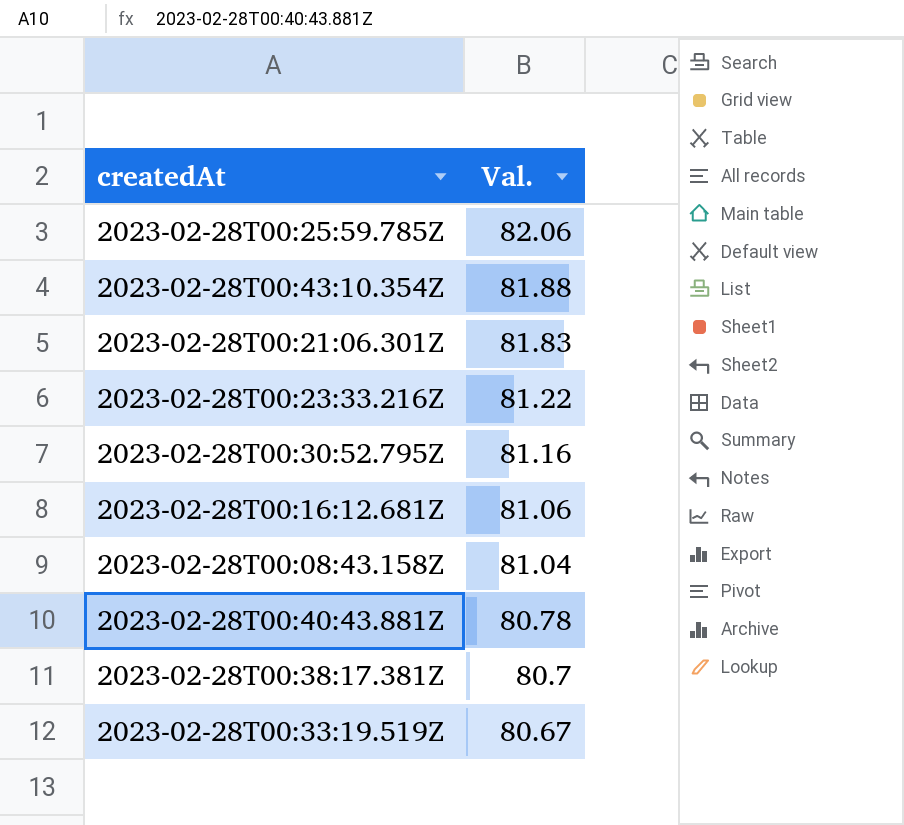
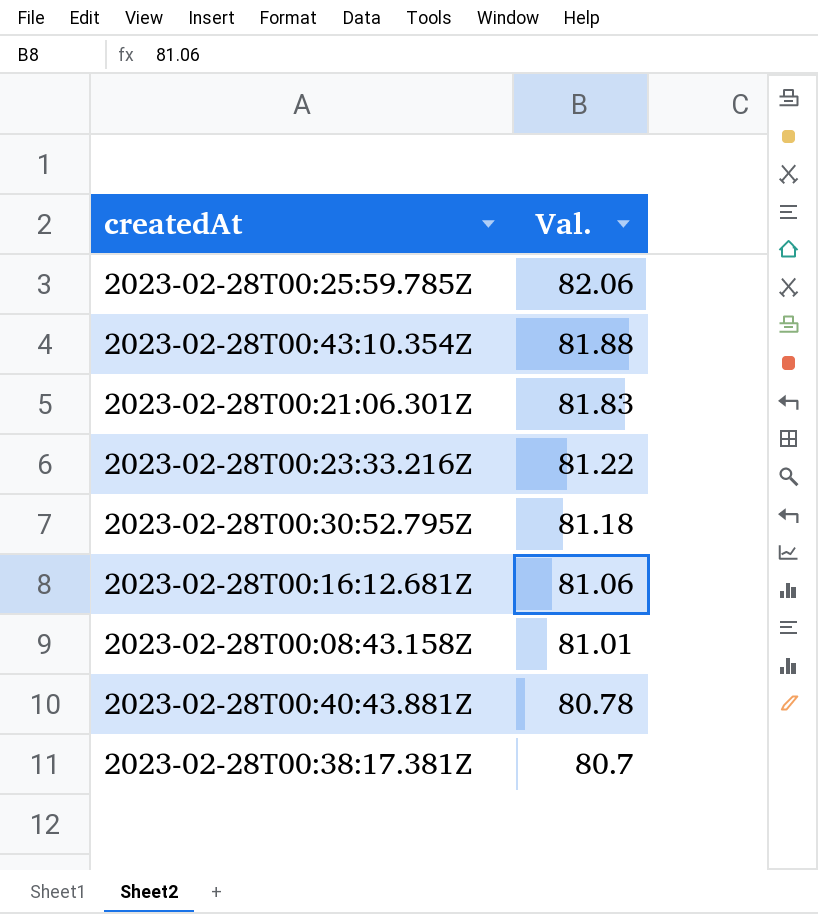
row 2023-02-28T00:33:19.519Z: 80.67 -> none
2023-02-28T00:30:52.795Z | Val.: 81.16 -> 81.18
2023-02-28T00:08:43.158Z | Val.: 81.04 -> 81.01

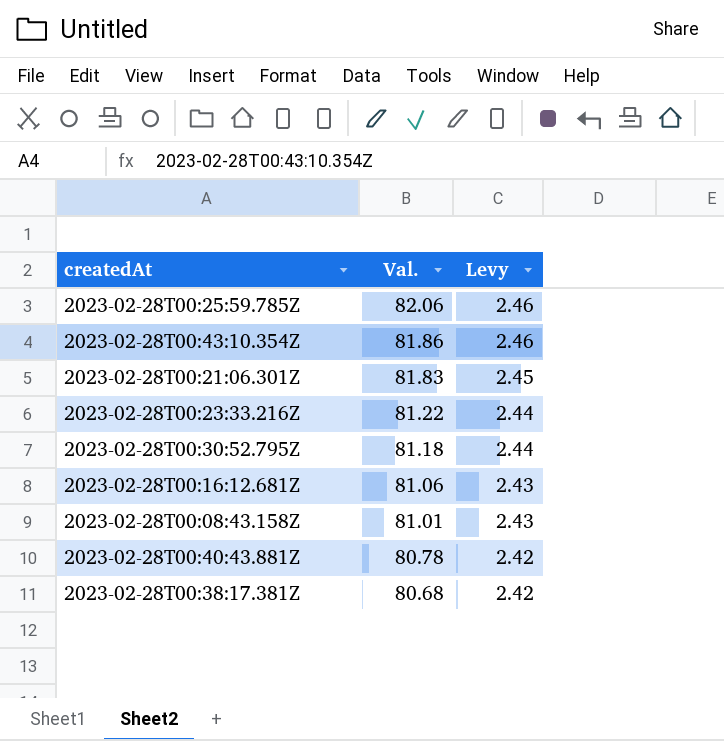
column Levy | formula: none -> [Val.] * 0.03
2023-02-28T00:43:10.354Z | Val.: 81.88 -> 81.86
2023-02-28T00:38:17.381Z | Val.: 80.7 -> 80.68

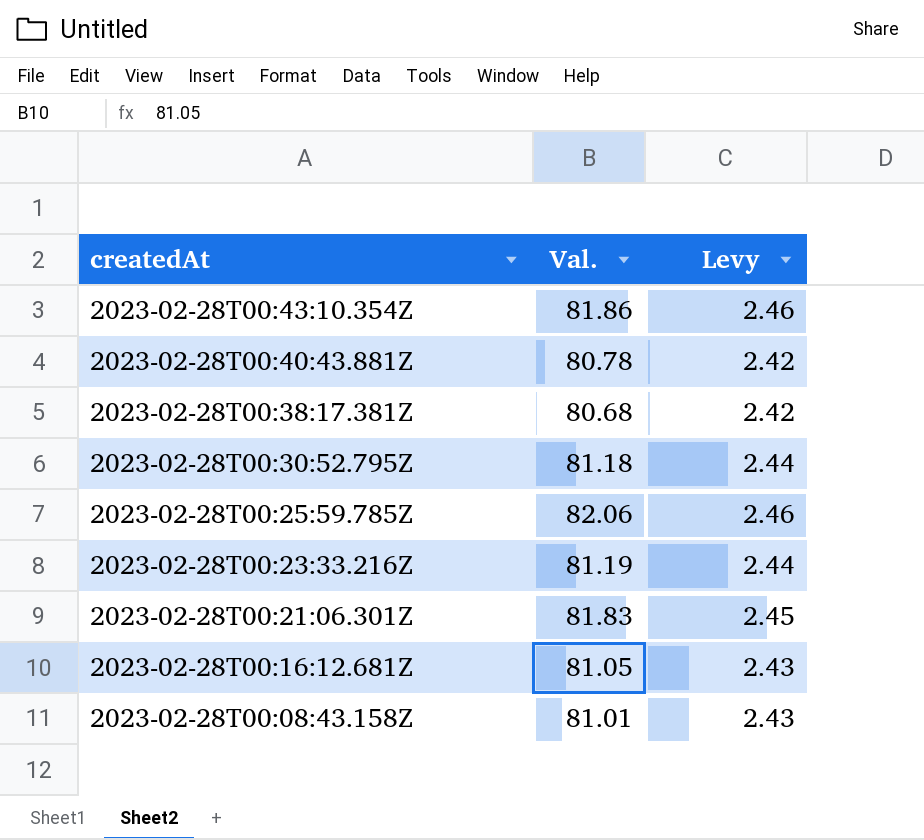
row order: Val. descending -> createdAt descending
2023-02-28T00:23:33.216Z | Val.: 81.22 -> 81.19
2023-02-28T00:16:12.681Z | Val.: 81.06 -> 81.05

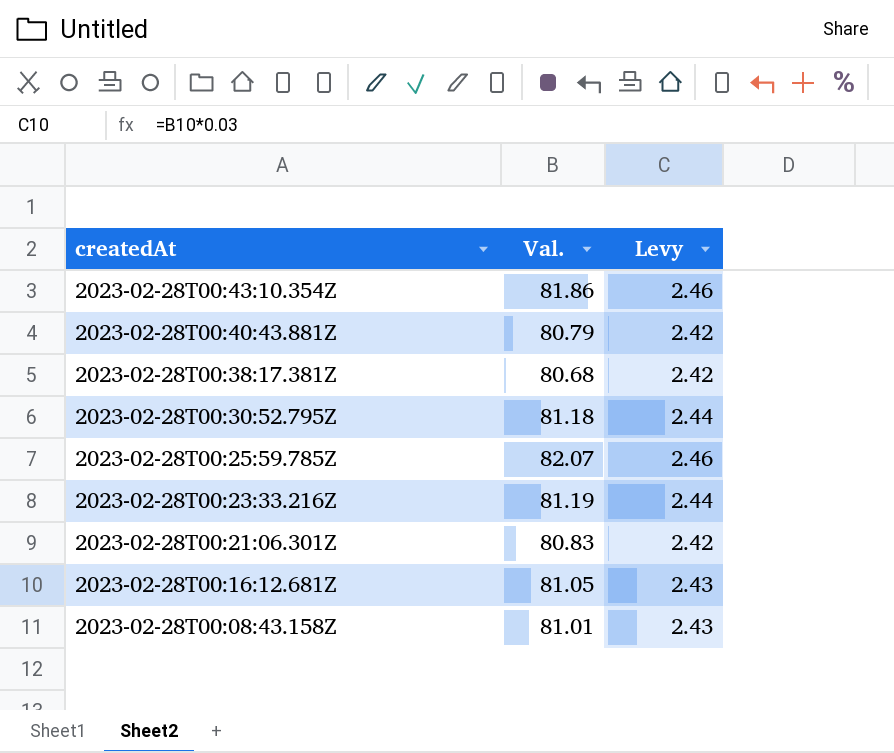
2023-02-28T00:40:43.881Z | Val.: 80.78 -> 80.79
2023-02-28T00:25:59.785Z | Val.: 82.06 -> 82.07
2023-02-28T00:21:06.301Z | Val.: 81.83 -> 80.83
2023-02-28T00:21:06.301Z | Levy: 2.45 -> 2.42

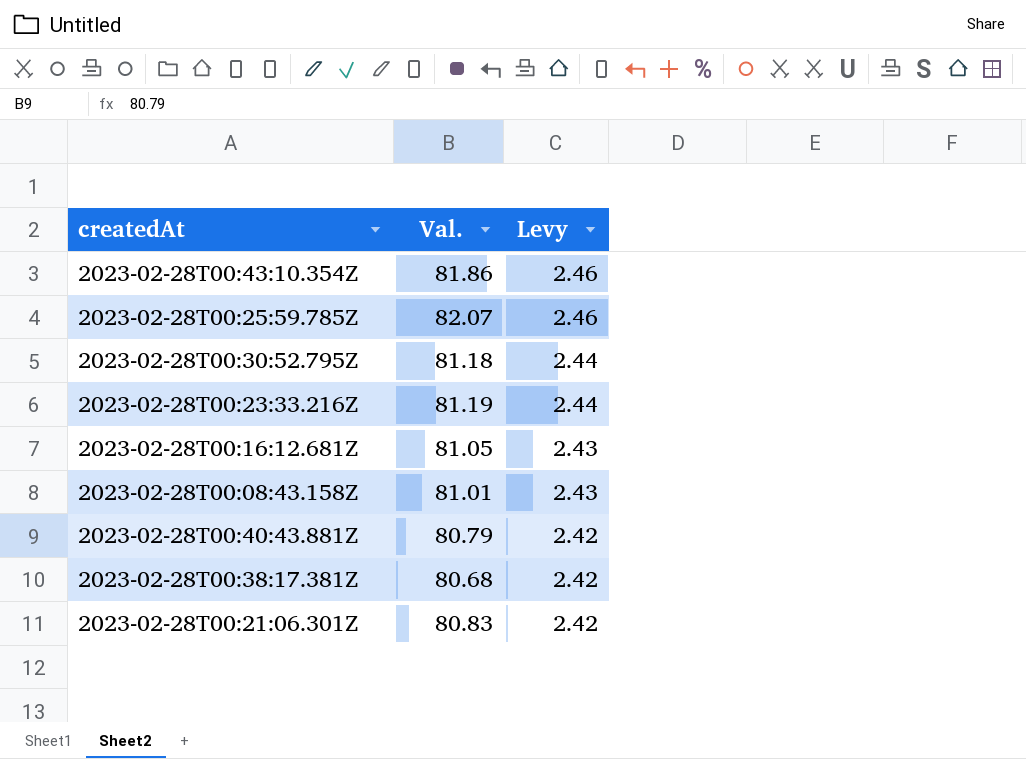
row order: createdAt descending -> Levy descending

